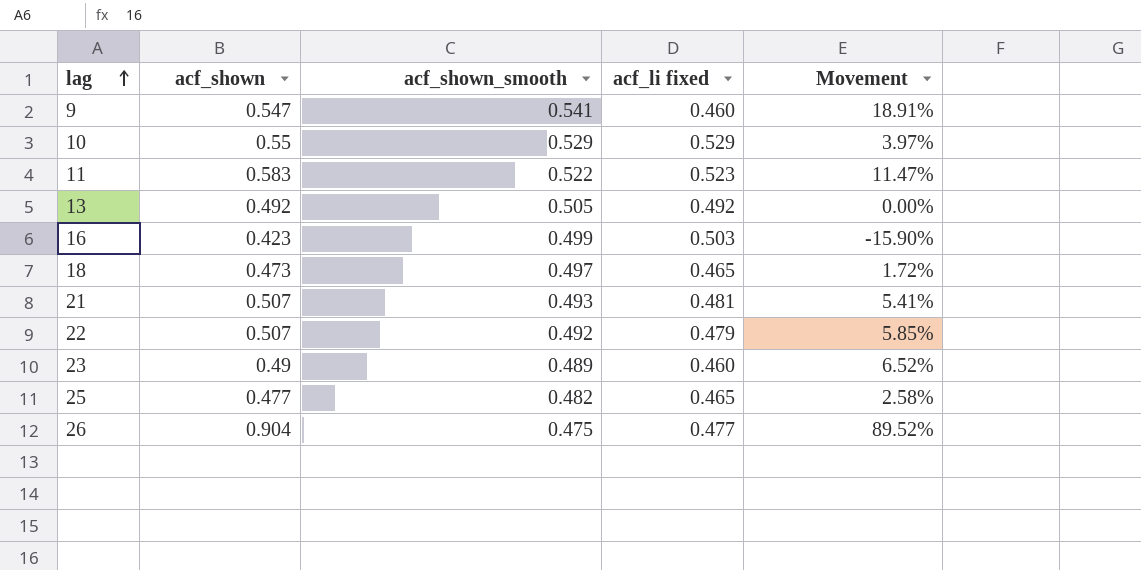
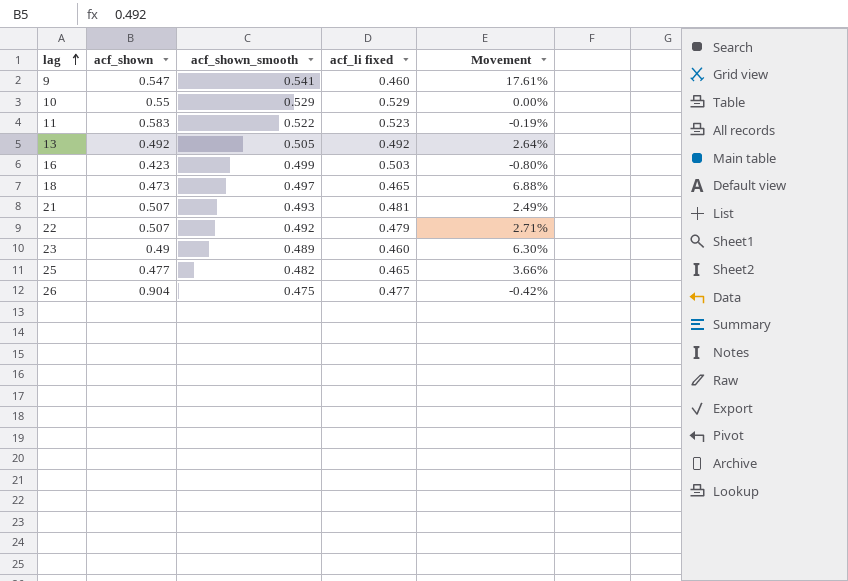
column Movement | formula: ([acf_shown] - [acf_li fixed]) / [acf_li fixed] -> ([acf_shown_smooth] - [acf_li fixed]) / [acf_li fixed]

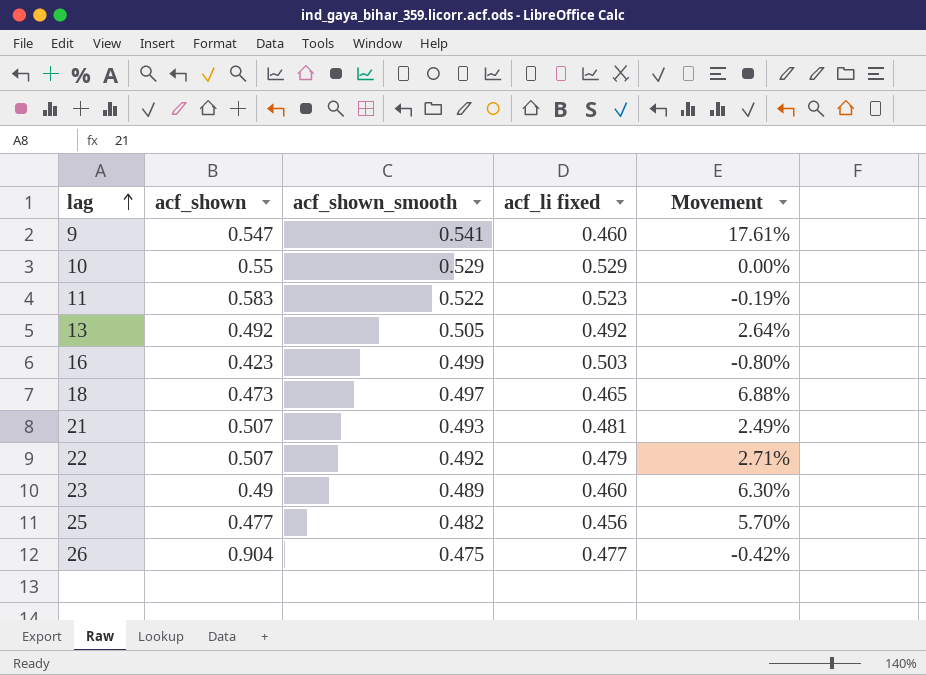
25 | acf_li fixed: 0.465 -> 0.456
25 | Movement: 3.66% -> 5.70%

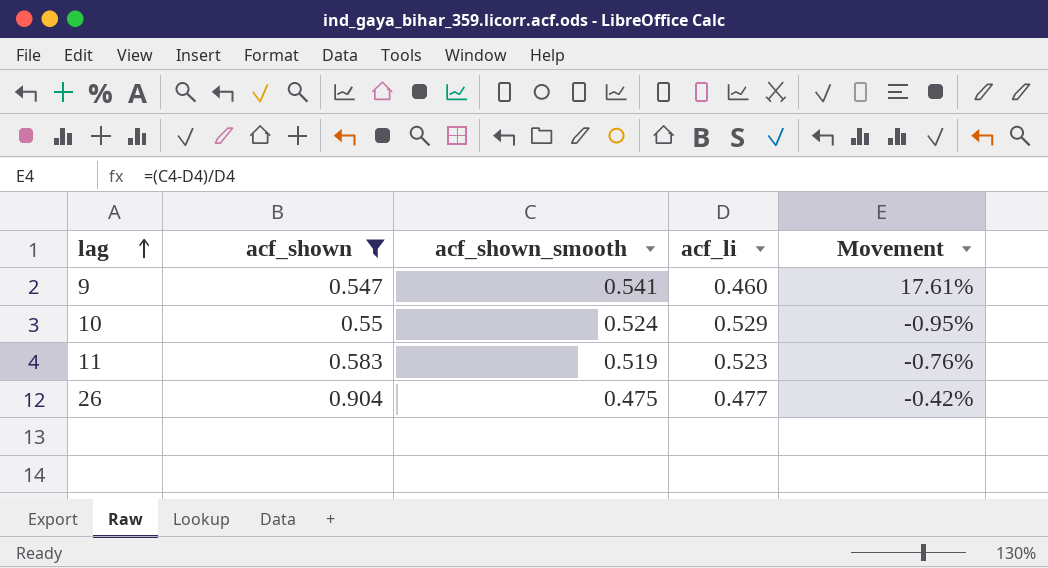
filter: none -> acf_shown >= 0.547
column name: acf_li fixed -> acf_li
10 | acf_shown_smooth: 0.529 -> 0.524
10 | Movement: 0.00% -> -0.95%
11 | acf_shown_smooth: 0.522 -> 0.519
11 | Movement: -0.19% -> -0.76%

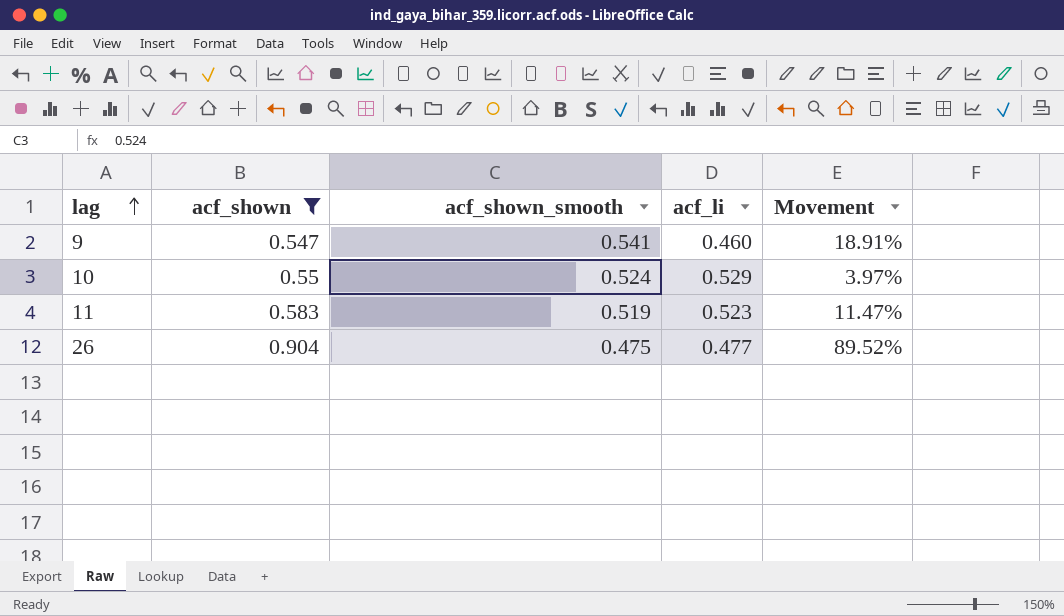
column Movement | formula: ([acf_shown_smooth] - [acf_li]) / [acf_li] -> ([acf_shown] - [acf_li]) / [acf_li]

